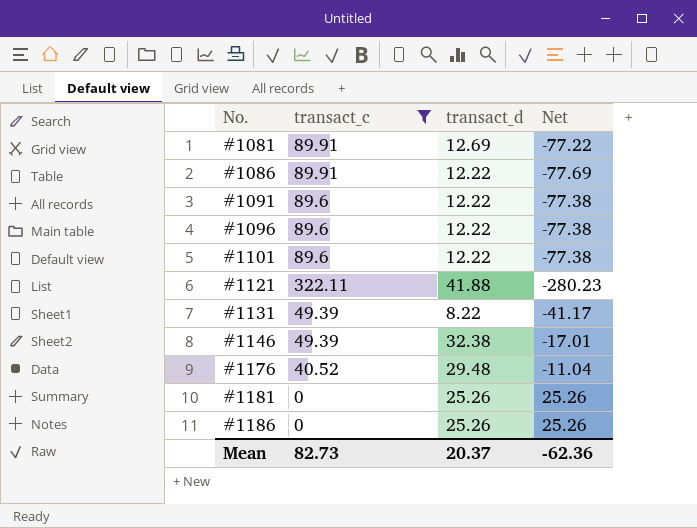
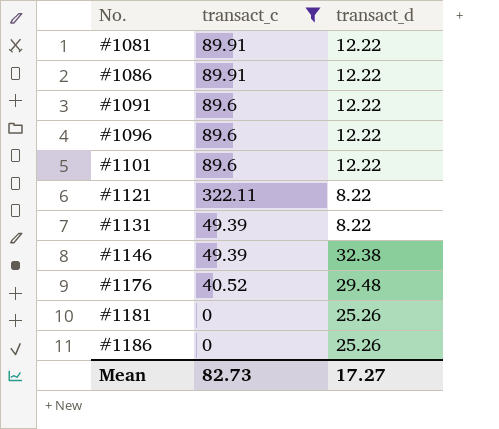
column Net | formula: [transact_d] - [transact_c] -> none
#1081 | transact_d: 12.69 -> 12.22
#1121 | transact_d: 41.88 -> 8.22
Mean | transact_d: 20.37 -> 17.27

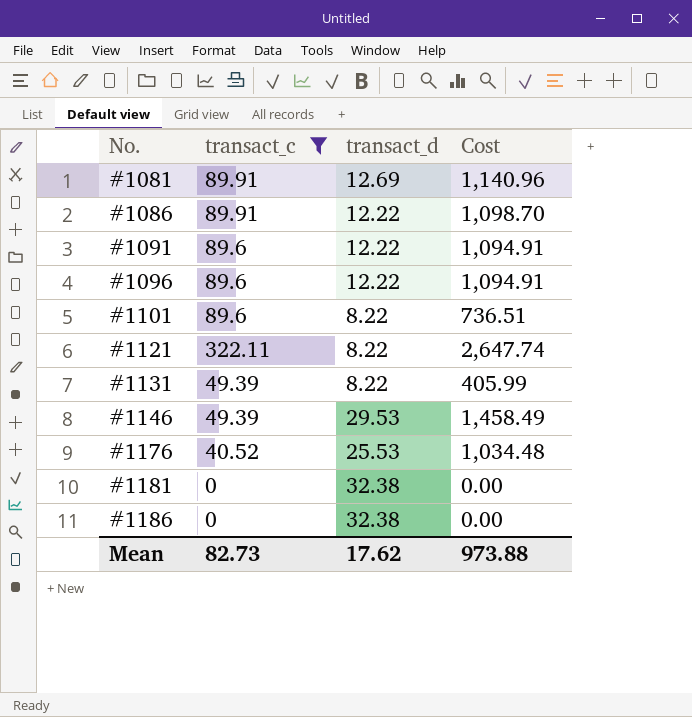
column Cost | formula: none -> [transact_c] * [transact_d]
#1081 | transact_d: 12.22 -> 12.69
#1101 | transact_d: 12.22 -> 8.22
#1146 | transact_d: 32.38 -> 29.53
#1176 | transact_d: 29.48 -> 25.53
#1181 | transact_d: 25.26 -> 32.38
#1186 | transact_d: 25.26 -> 32.38
Mean | transact_d: 17.27 -> 17.62

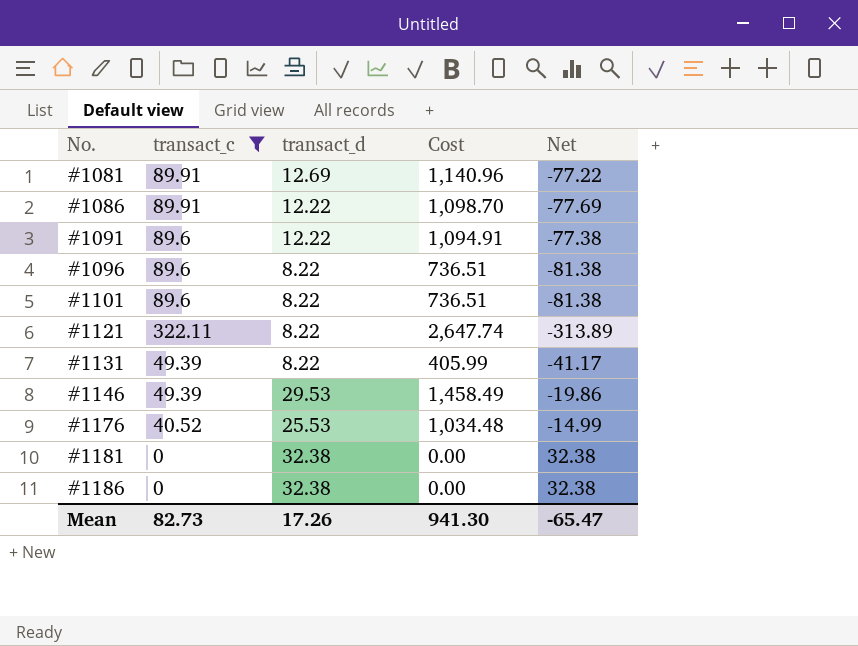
column Net | formula: none -> [transact_d] - [transact_c]
#1096 | transact_d: 12.22 -> 8.22
#1096 | Cost: 1,094.91 -> 736.51
Mean | transact_d: 17.62 -> 17.26
Mean | Cost: 973.88 -> 941.30

